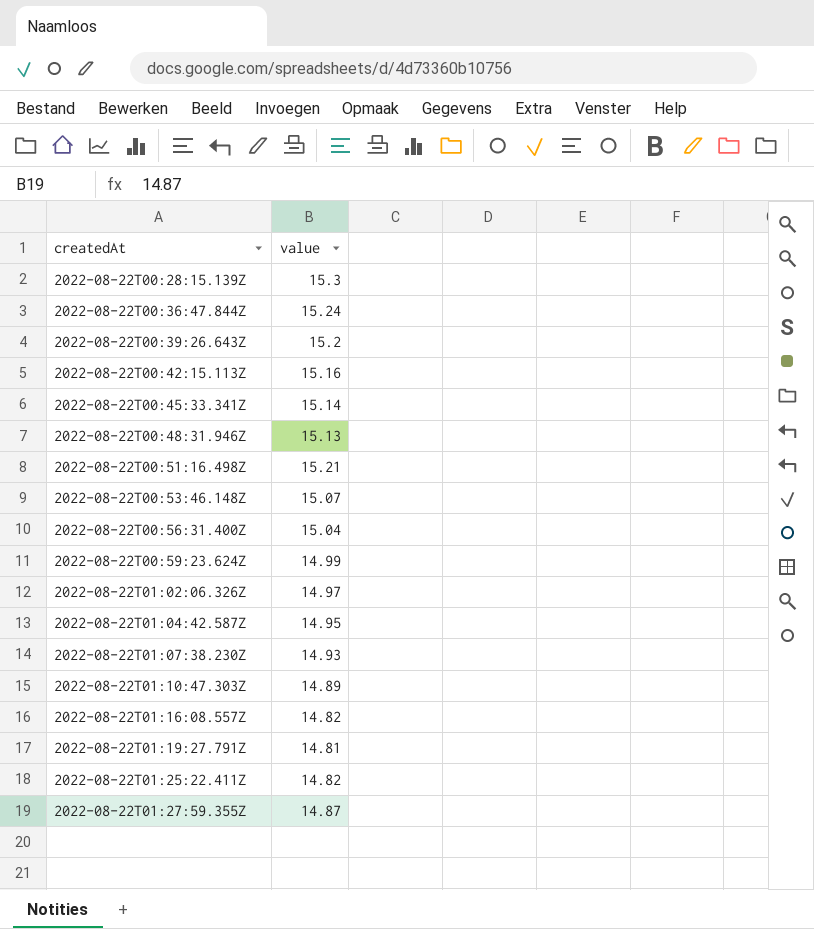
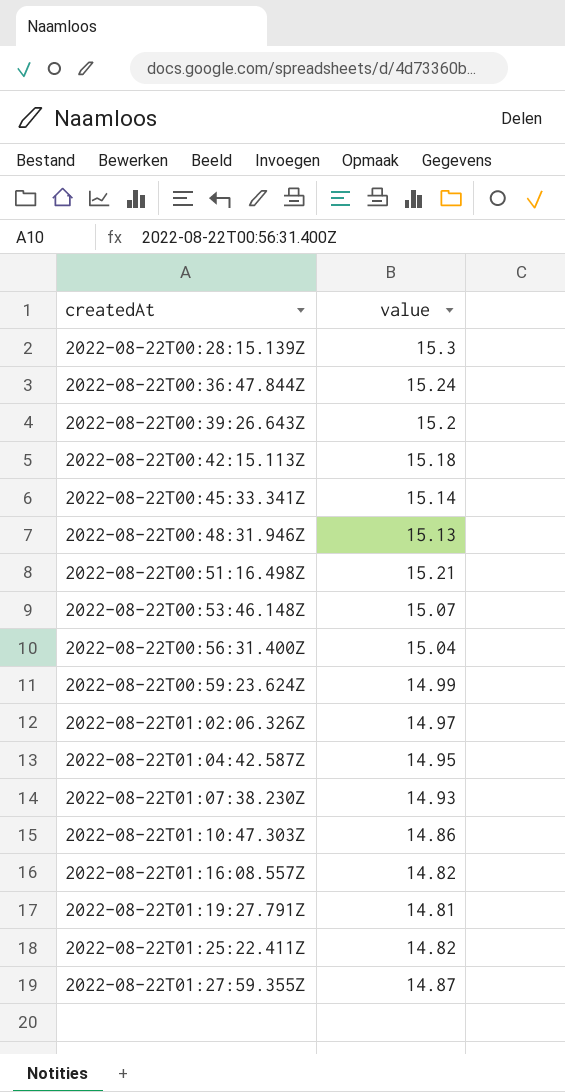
2022-08-22T00:42:15.113Z | value: 15.16 -> 15.18
2022-08-22T01:10:47.303Z | value: 14.89 -> 14.86

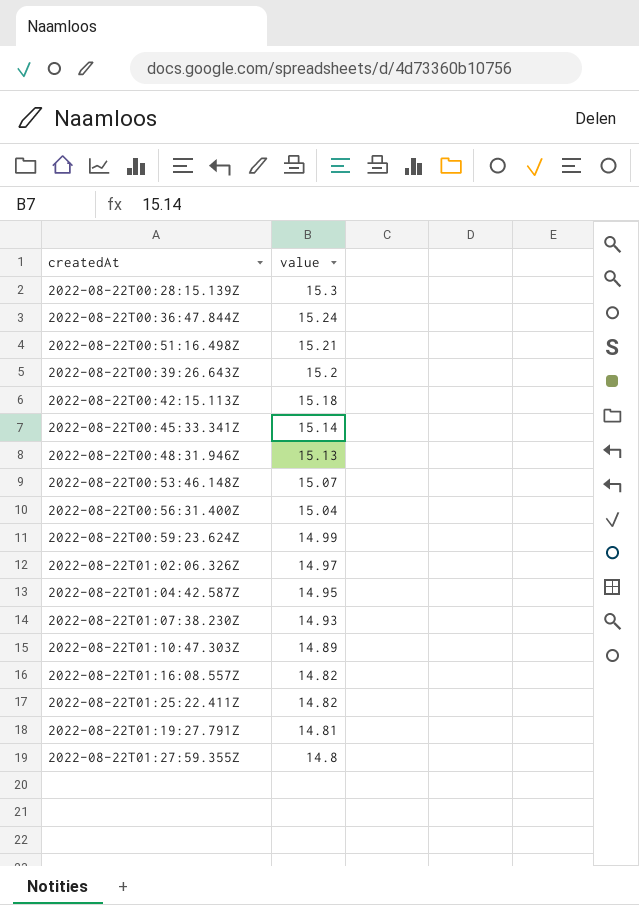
row order: createdAt ascending -> value descending
2022-08-22T01:10:47.303Z | value: 14.86 -> 14.89
2022-08-22T01:27:59.355Z | value: 14.87 -> 14.8

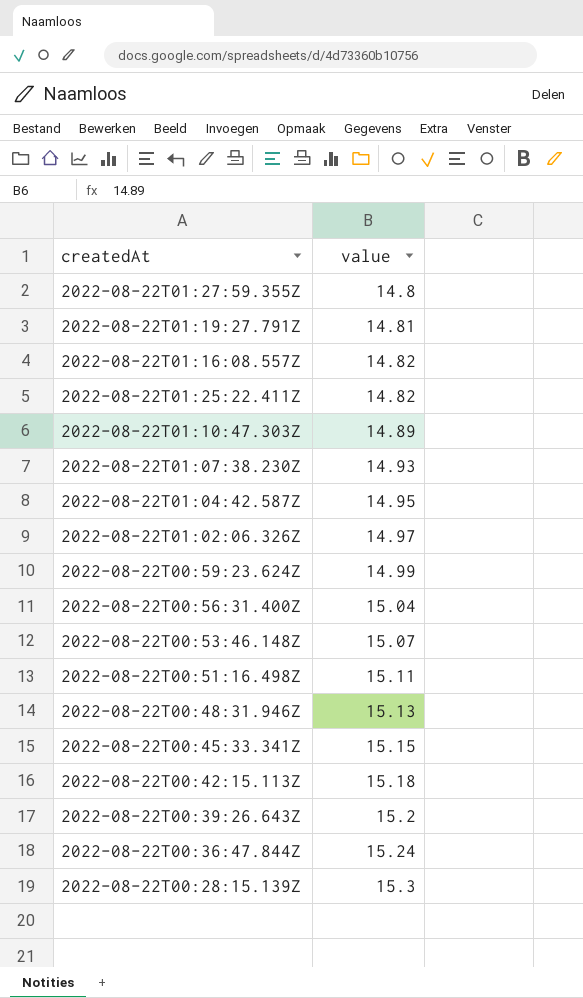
row order: value descending -> value ascending
2022-08-22T00:51:16.498Z | value: 15.21 -> 15.11
2022-08-22T00:45:33.341Z | value: 15.14 -> 15.15

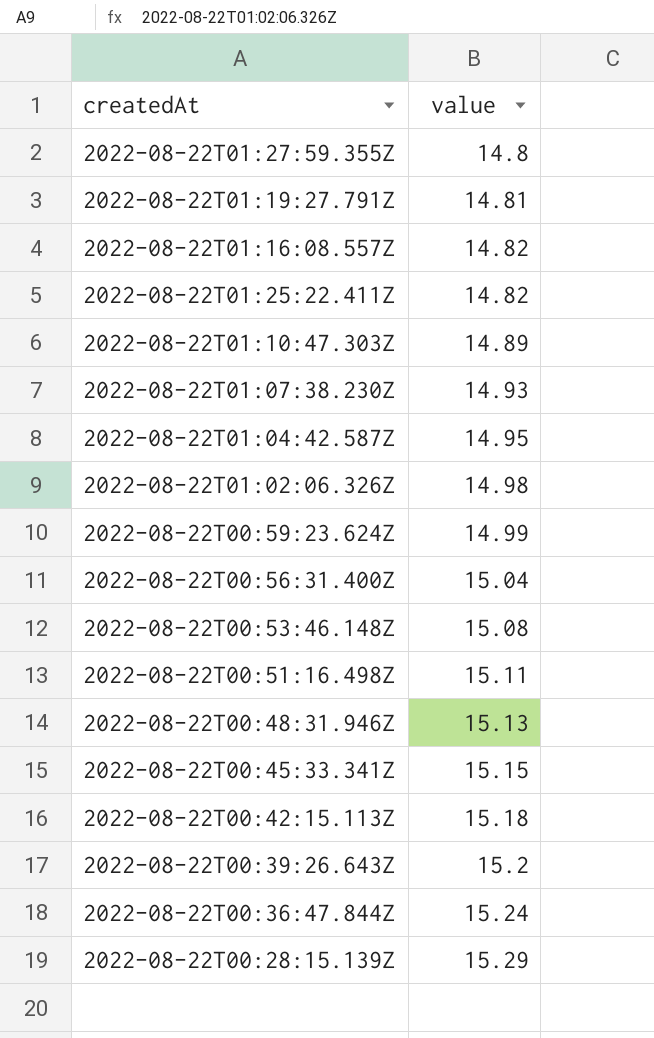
2022-08-22T01:02:06.326Z | value: 14.97 -> 14.98
2022-08-22T00:53:46.148Z | value: 15.07 -> 15.08
2022-08-22T00:28:15.139Z | value: 15.3 -> 15.29

